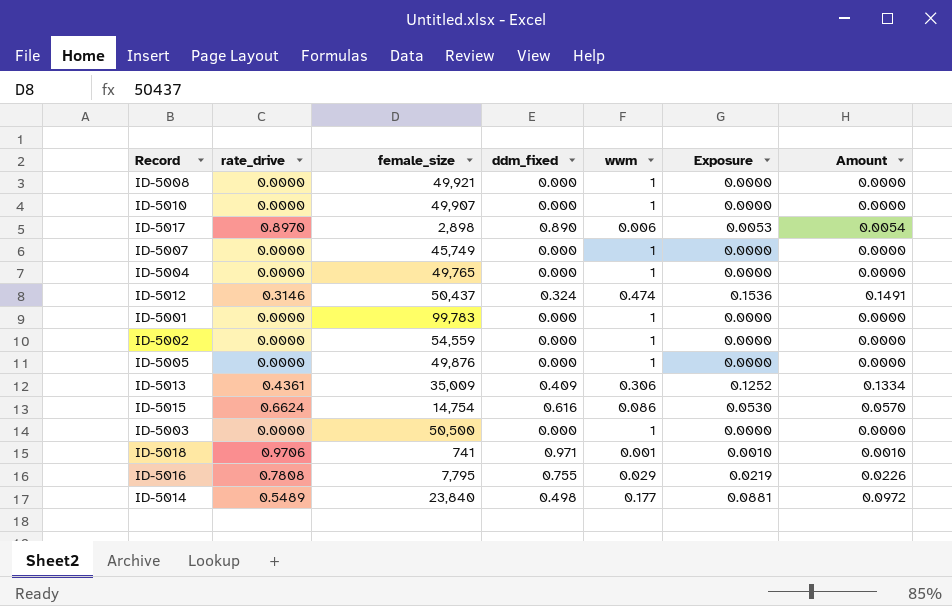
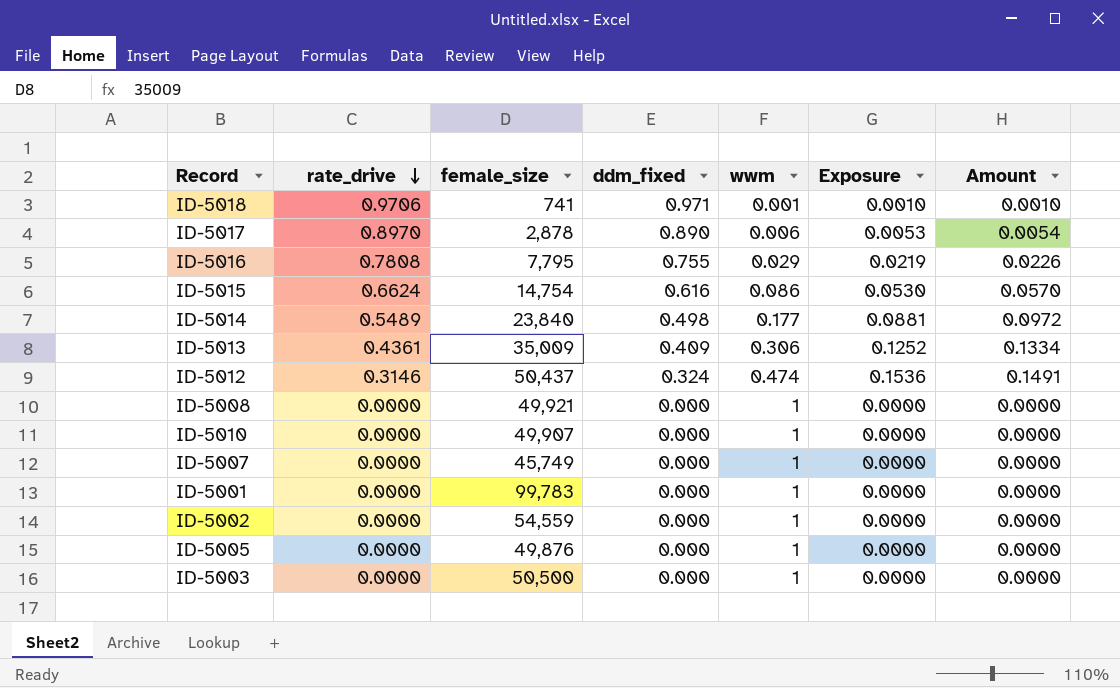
row order: none -> rate_drive descending
row ID-5004: 0.0000 | 49,765 | 0.000 | 1 | 0.0000 | 0.0000 -> none
ID-5017 | female_size: 2,898 -> 2,878

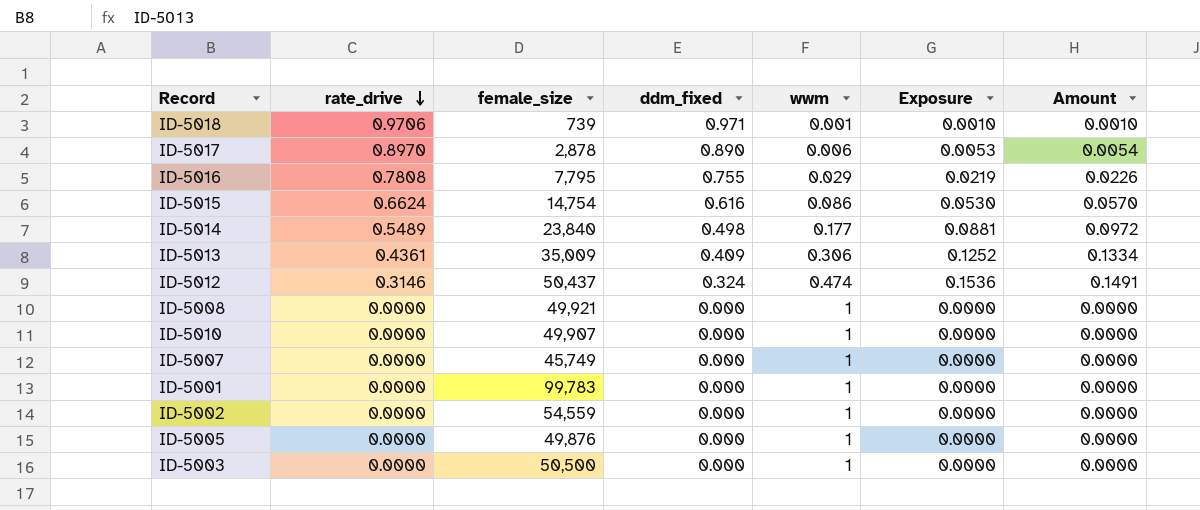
ID-5018 | female_size: 741 -> 739

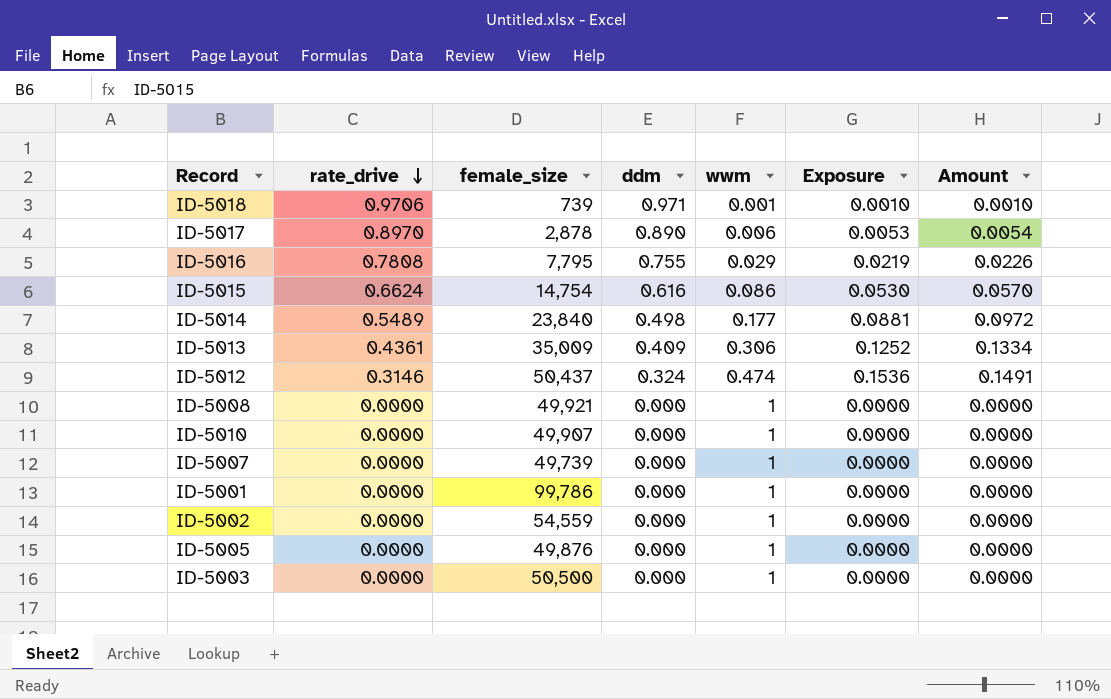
column name: ddm_fixed -> ddm
ID-5007 | female_size: 45,749 -> 49,739
ID-5001 | female_size: 99,783 -> 99,786

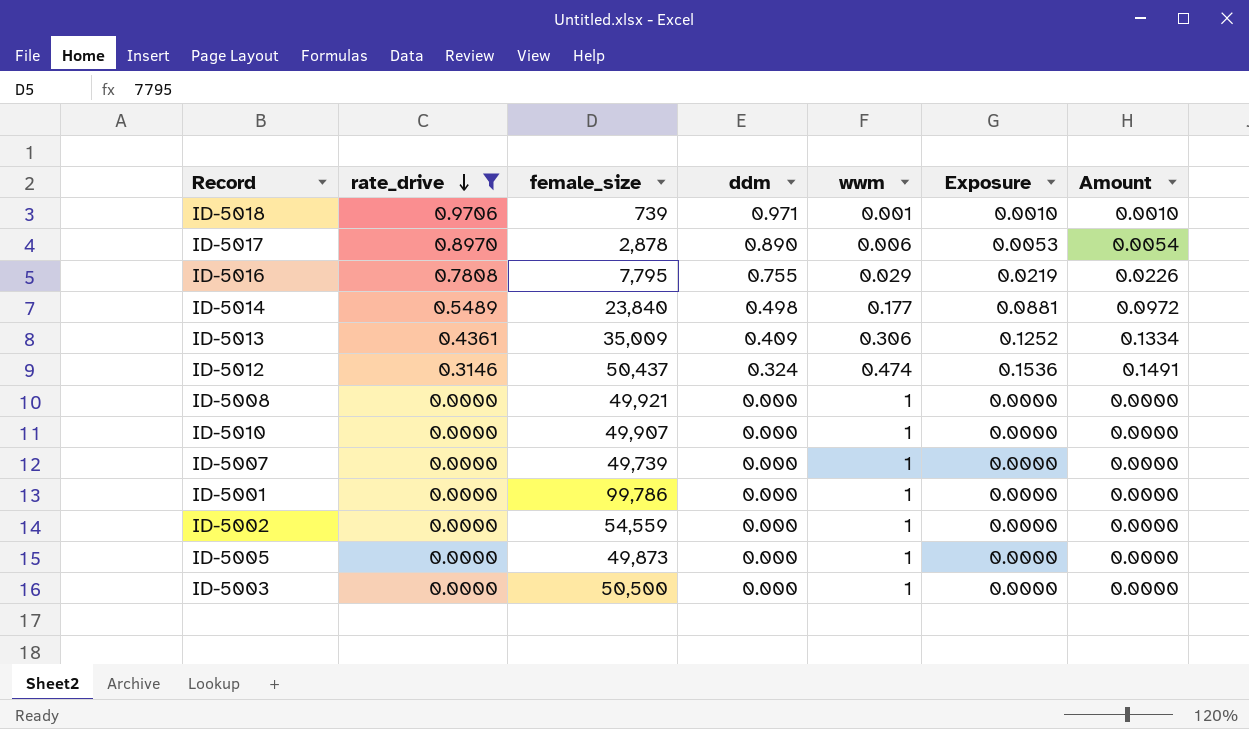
filter: none -> rate_drive != 0.6624
ID-5005 | female_size: 49,876 -> 49,873

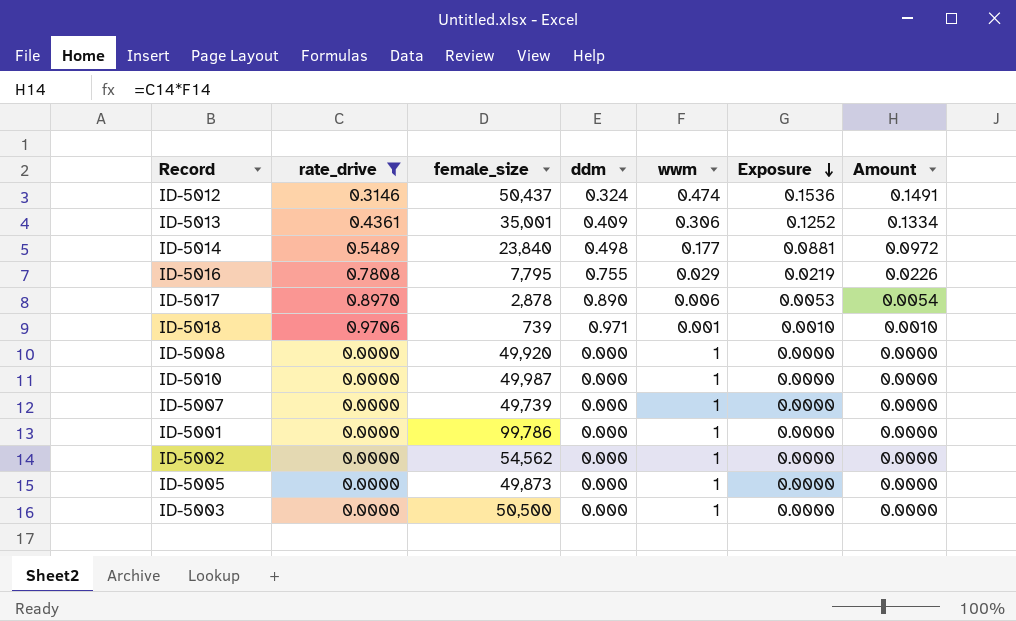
row order: rate_drive descending -> Exposure descending
ID-5013 | female_size: 35,009 -> 35,001
ID-5008 | female_size: 49,921 -> 49,920
ID-5010 | female_size: 49,907 -> 49,987
ID-5002 | female_size: 54,559 -> 54,562

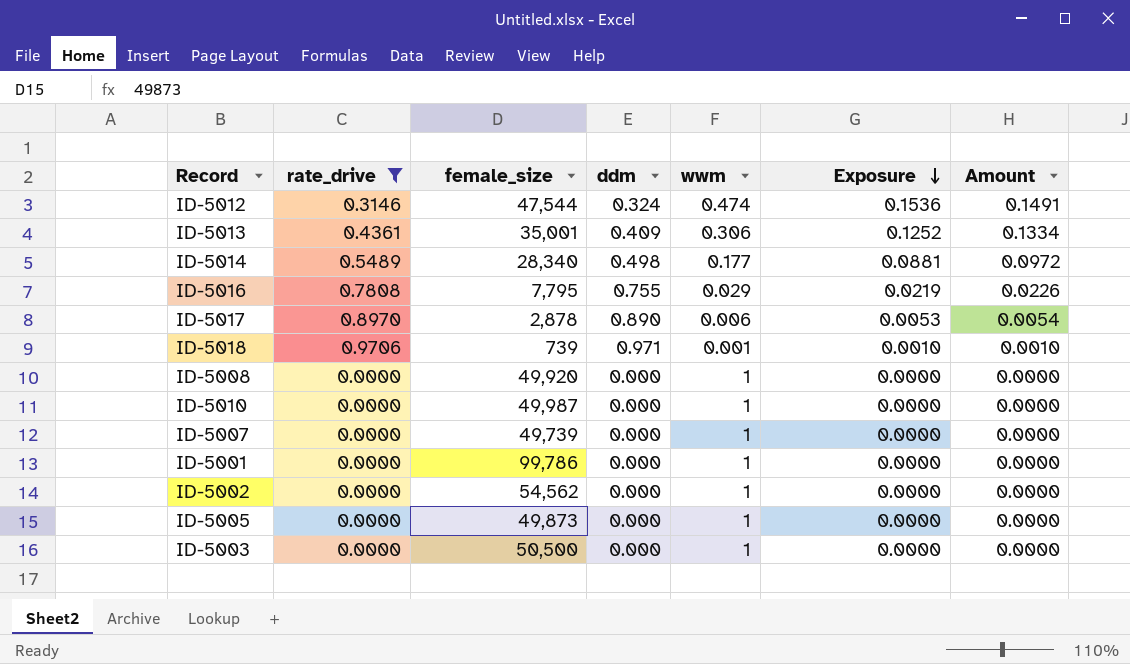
ID-5012 | female_size: 50,437 -> 47,544
ID-5014 | female_size: 23,840 -> 28,340

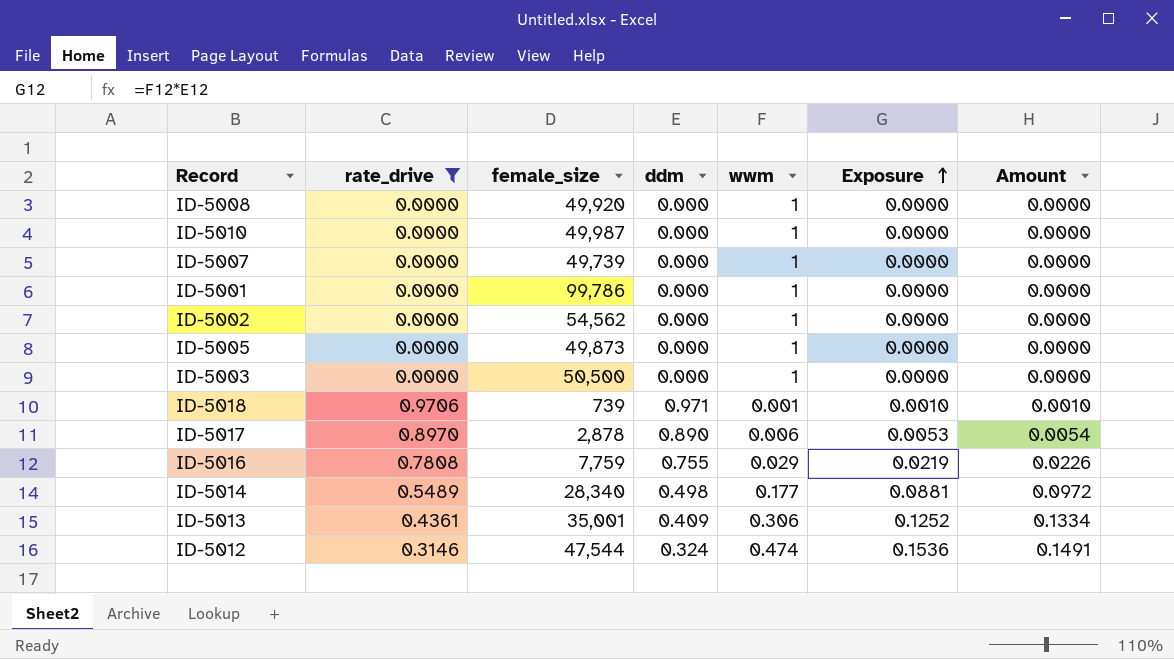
row order: Exposure descending -> Exposure ascending
ID-5016 | female_size: 7,795 -> 7,759

